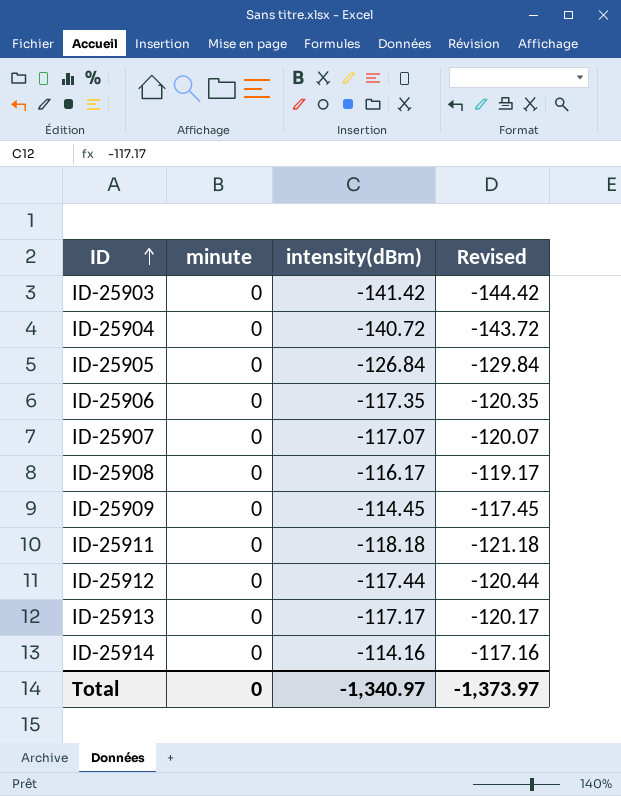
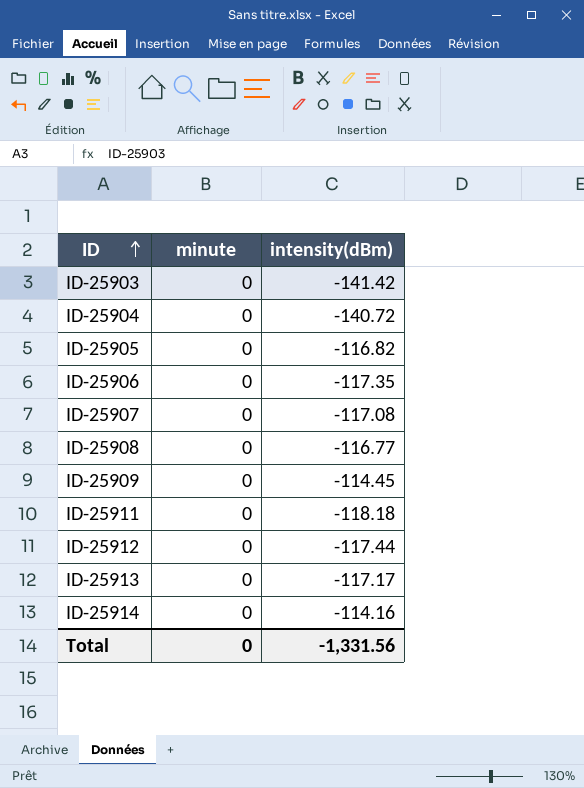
column Revised | formula: [intensity(dBm)] - 3 -> none
ID-25905 | intensity(dBm): -126.84 -> -116.82
ID-25907 | intensity(dBm): -117.07 -> -117.08
ID-25908 | intensity(dBm): -116.17 -> -116.77
Total | intensity(dBm): -1,340.97 -> -1,331.56

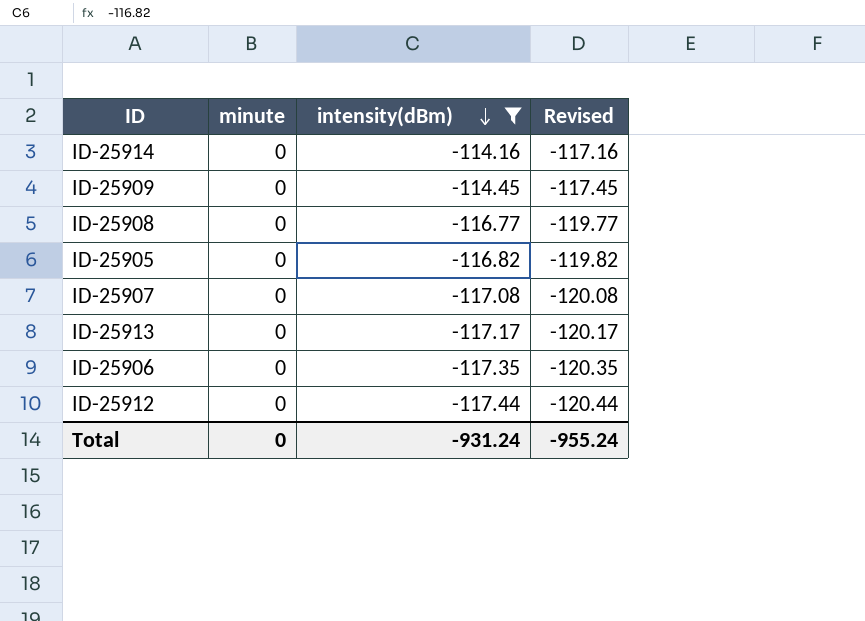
filter: none -> intensity(dBm) >= -117.44
row order: ID ascending -> intensity(dBm) descending
column Revised | formula: none -> [intensity(dBm)] - 3
Total | intensity(dBm): -1,331.56 -> -931.24

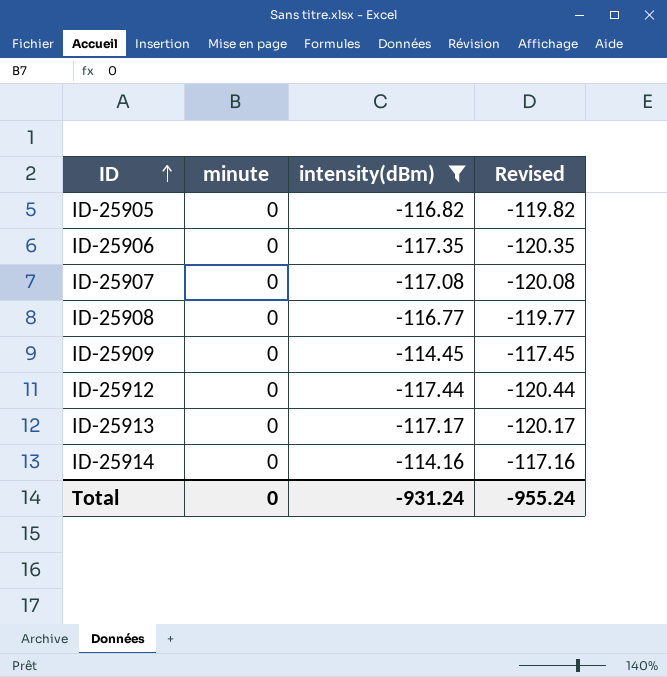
row order: intensity(dBm) descending -> ID ascending

